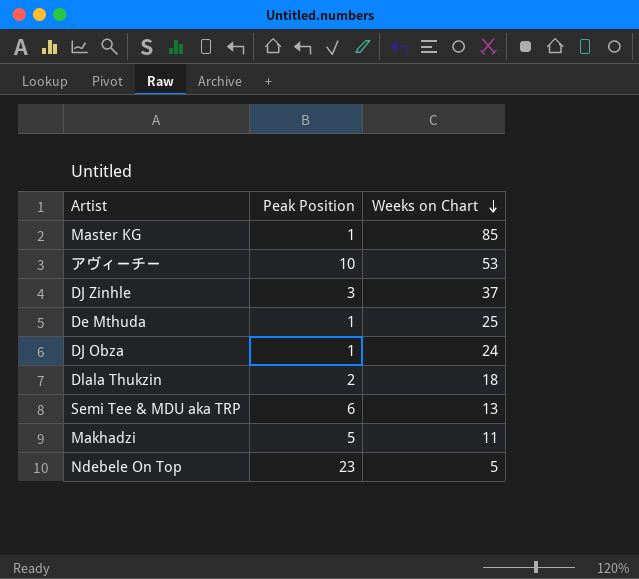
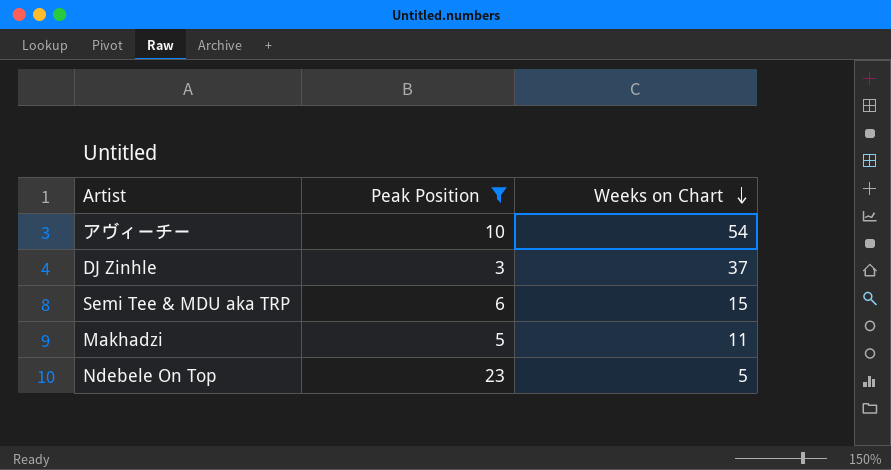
filter: none -> Peak Position >= 3
アヴィーチー | Weeks on Chart: 53 -> 54
Semi Tee & MDU aka TRP | Weeks on Chart: 13 -> 15

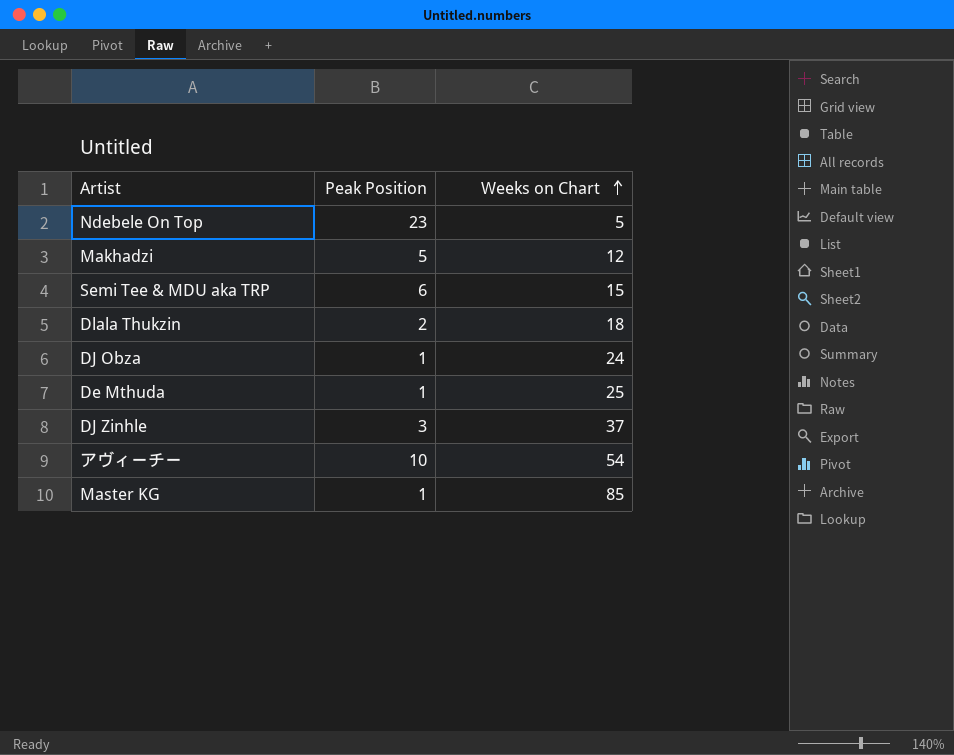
filter: Peak Position >= 3 -> none
row order: Weeks on Chart descending -> Weeks on Chart ascending
Makhadzi | Weeks on Chart: 11 -> 12

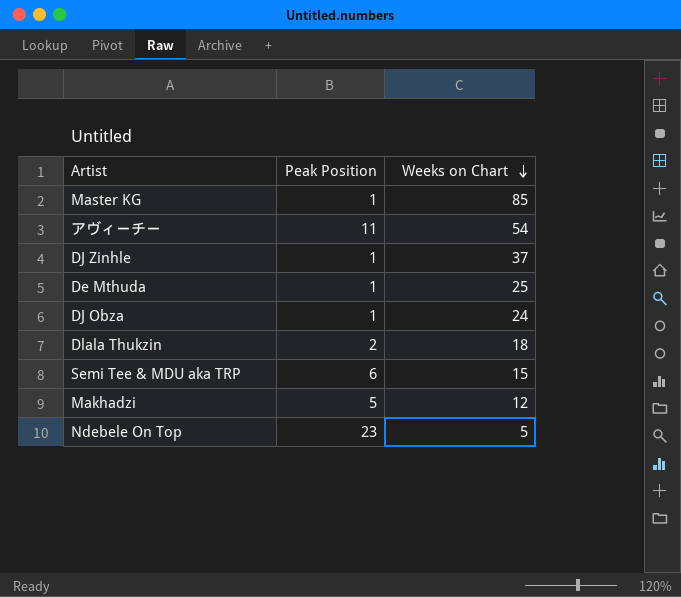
row order: Weeks on Chart ascending -> Weeks on Chart descending
アヴィーチー | Peak Position: 10 -> 11
DJ Zinhle | Peak Position: 3 -> 1

